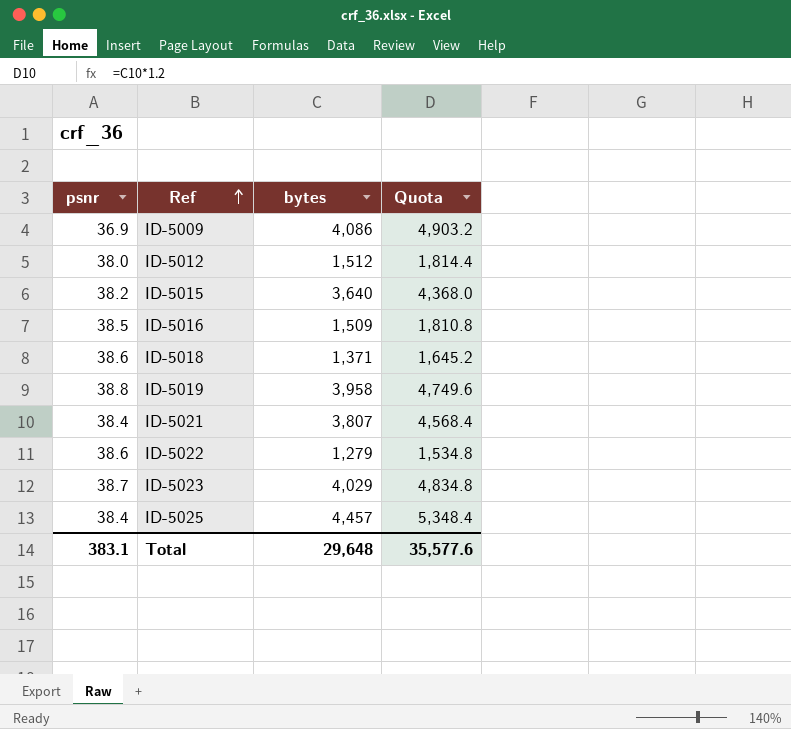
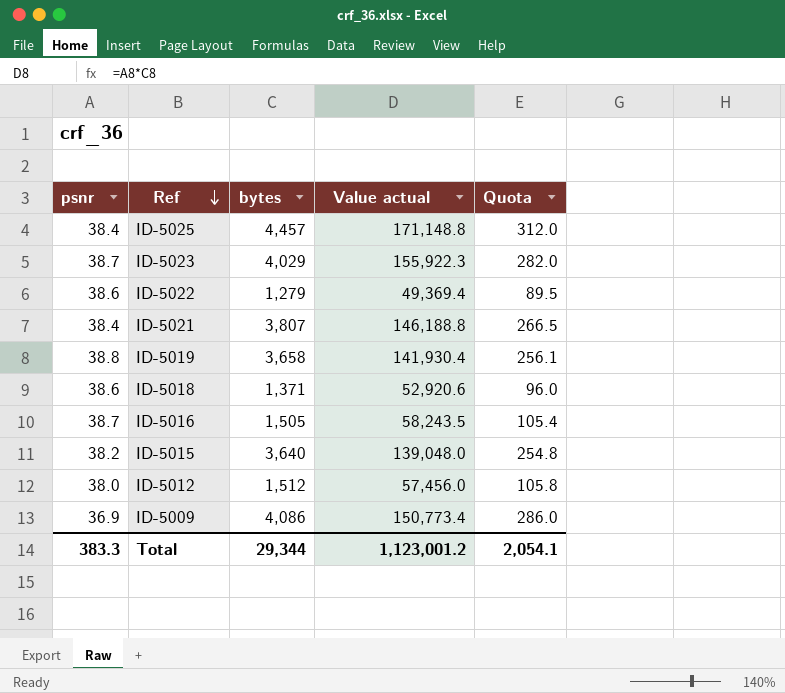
row order: Ref ascending -> Ref descending
column Value actual | formula: none -> [psnr] * [bytes]
column Quota | formula: [bytes] * 1.2 -> [bytes] * 0.07
ID-5019 | bytes: 3,958 -> 3,658
ID-5016 | psnr: 38.5 -> 38.7
ID-5016 | bytes: 1,509 -> 1,505
Total | psnr: 383.1 -> 383.3
Total | bytes: 29,648 -> 29,344
Total | Quota: 35,577.6 -> 2,054.1

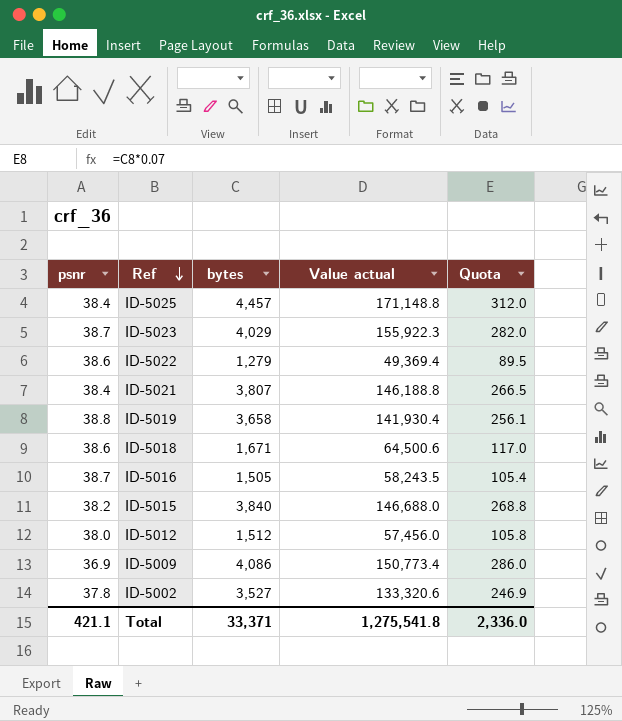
ID-5018 | bytes: 1,371 -> 1,671
ID-5018 | Value actual: 52,920.6 -> 64,500.6
ID-5018 | Quota: 96.0 -> 117.0
ID-5015 | bytes: 3,640 -> 3,840
ID-5015 | Value actual: 139,048.0 -> 146,688.0
ID-5015 | Quota: 254.8 -> 268.8
row ID-5002: none -> 37.8 | 3,527 | 133,320.6 | 246.9
Total | psnr: 383.3 -> 421.1
Total | bytes: 29,344 -> 33,371
Total | Value actual: 1,123,001.2 -> 1,275,541.8
Total | Quota: 2,054.1 -> 2,336.0

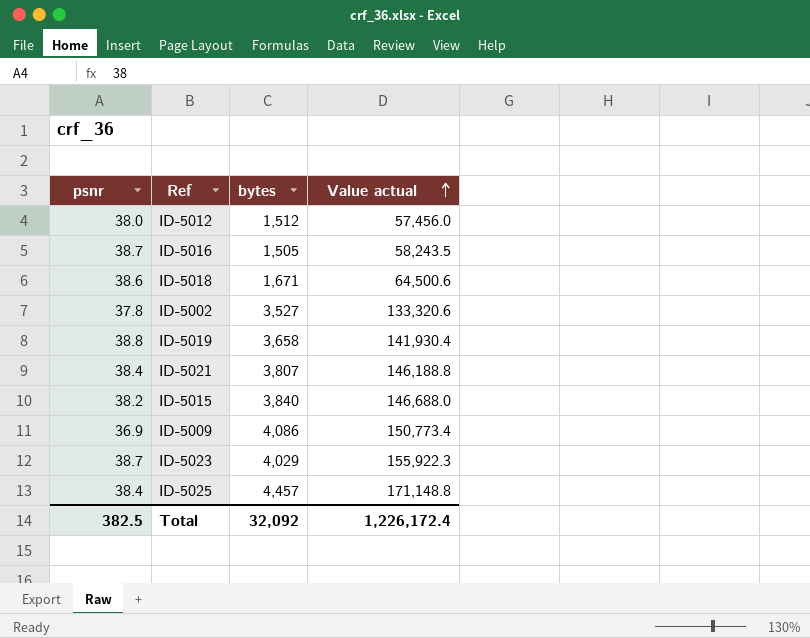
row order: Ref descending -> Value actual ascending
column Quota | formula: [bytes] * 0.07 -> none
row ID-5022: 38.6 | 1,279 | 49,369.4 | 89.5 -> none
Total | psnr: 421.1 -> 382.5
Total | bytes: 33,371 -> 32,092
Total | Value actual: 1,275,541.8 -> 1,226,172.4

